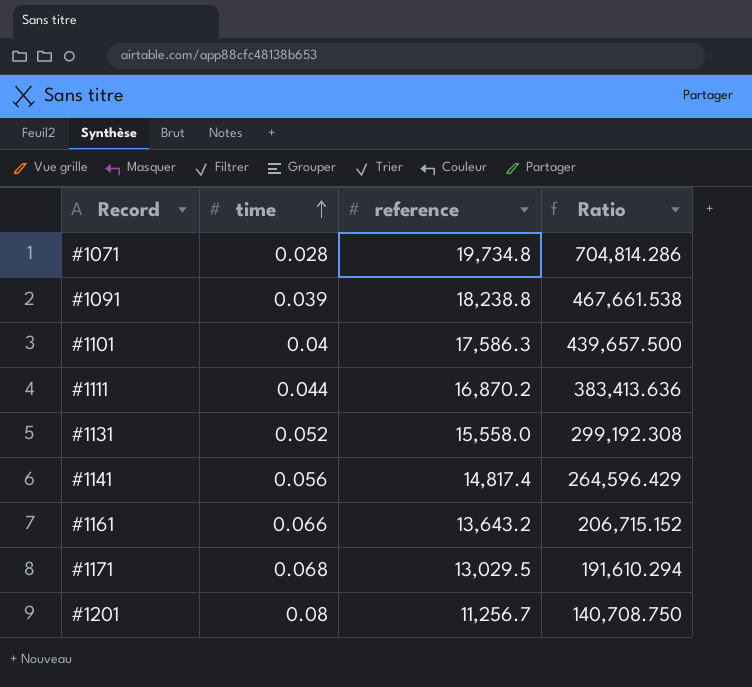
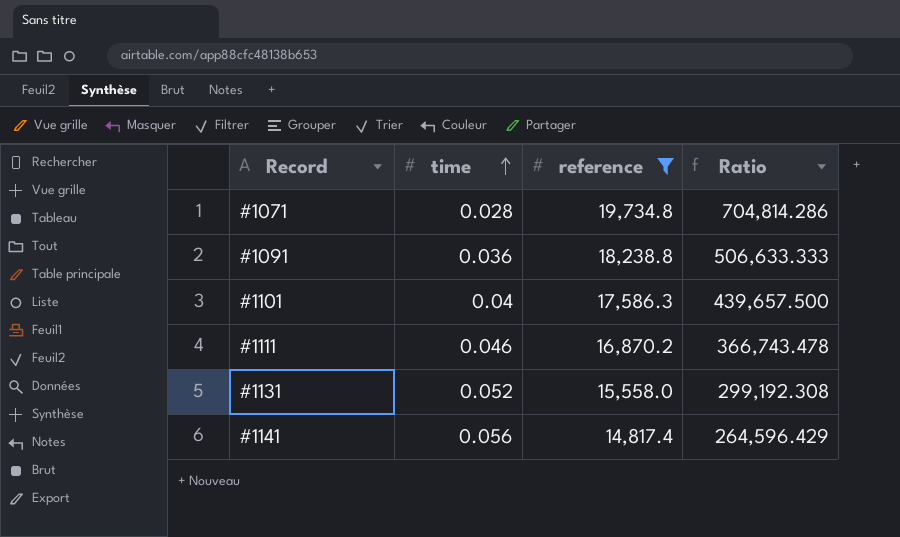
filter: none -> reference >= 14,817.4
#1091 | time: 0.039 -> 0.036
#1091 | Ratio: 467,661.538 -> 506,633.333
#1111 | time: 0.044 -> 0.046
#1111 | Ratio: 383,413.636 -> 366,743.478

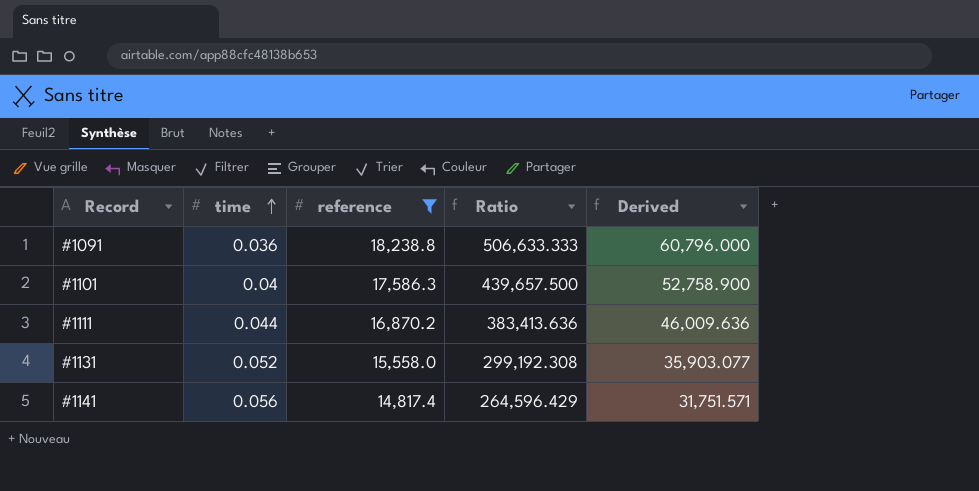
column Derived | formula: none -> [Ratio] * 0.12
row #1071: 0.028 | 19,734.8 | 704,814.286 -> none
#1111 | time: 0.046 -> 0.044
#1111 | Ratio: 366,743.478 -> 383,413.636

